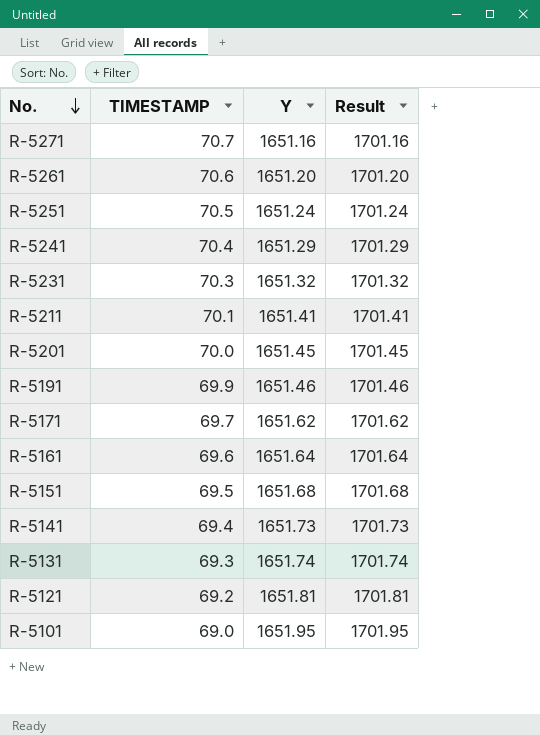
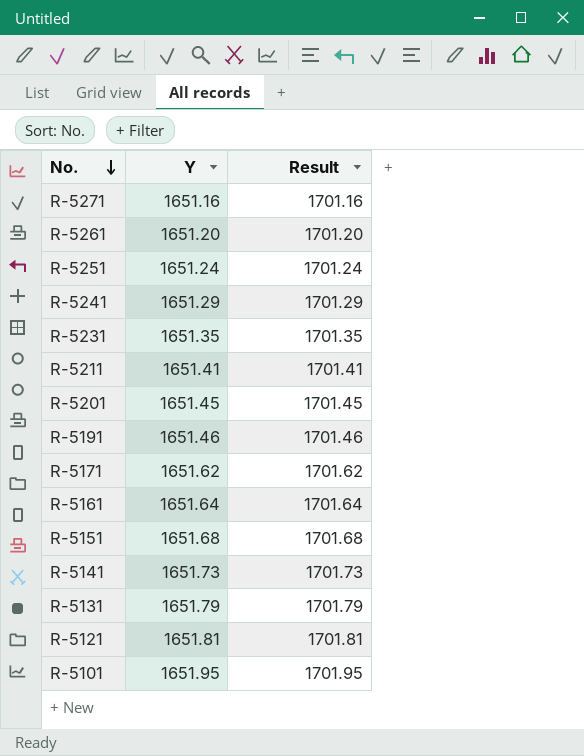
column TIMESTAMP | position: 2 -> none
R-5231 | Y: 1651.32 -> 1651.35
R-5231 | Result: 1701.32 -> 1701.35
R-5131 | Y: 1651.74 -> 1651.79
R-5131 | Result: 1701.74 -> 1701.79

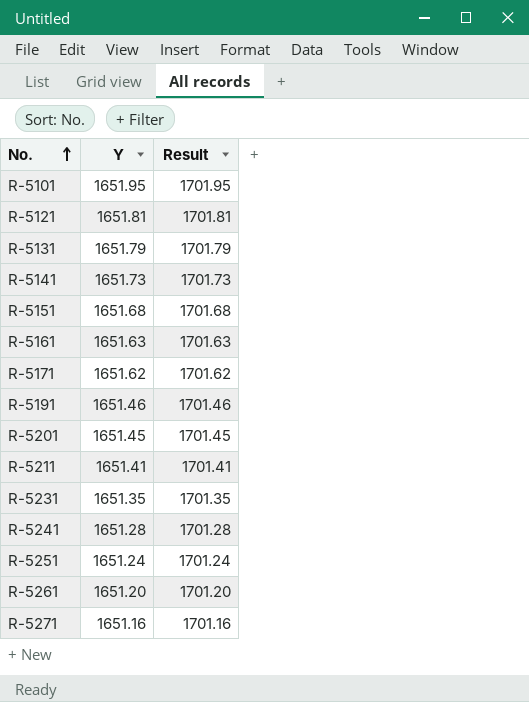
row order: No. descending -> No. ascending
R-5161 | Y: 1651.64 -> 1651.63
R-5161 | Result: 1701.64 -> 1701.63
R-5241 | Y: 1651.29 -> 1651.28
R-5241 | Result: 1701.29 -> 1701.28

